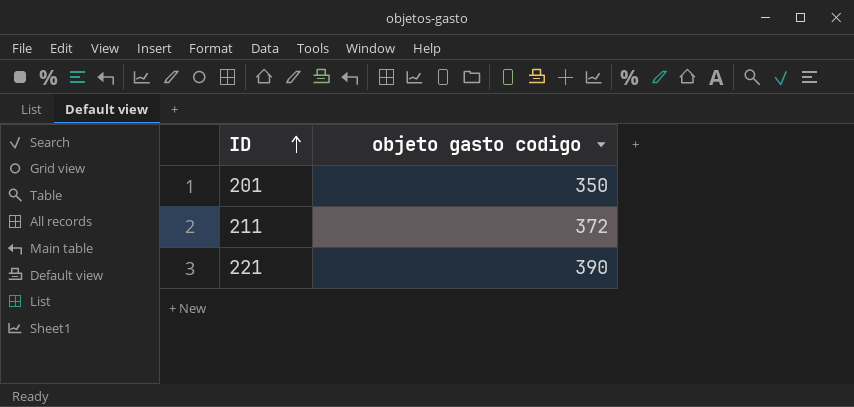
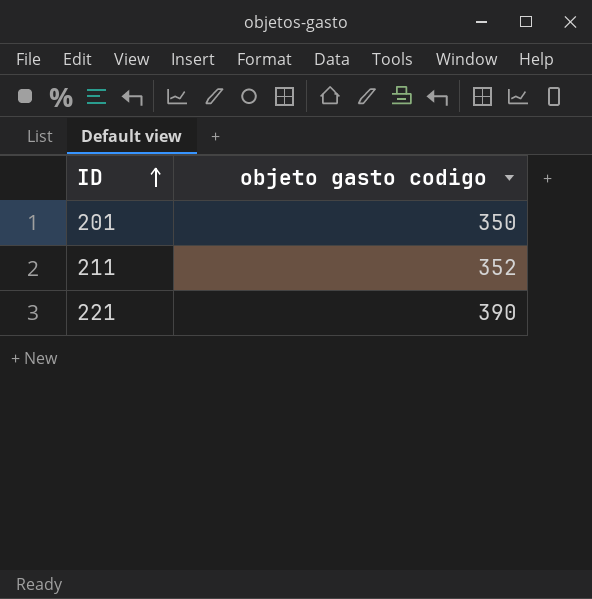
211 | objeto gasto codigo: 372 -> 352

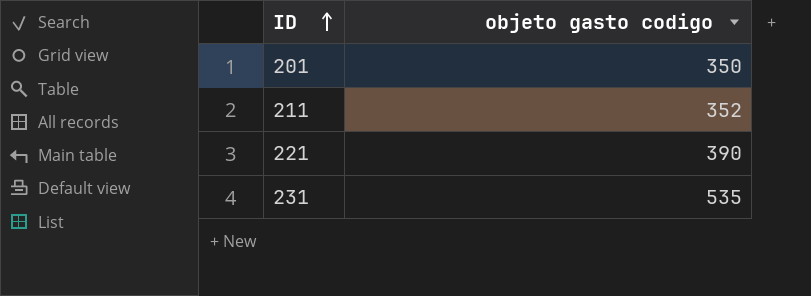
row 231: none -> 535

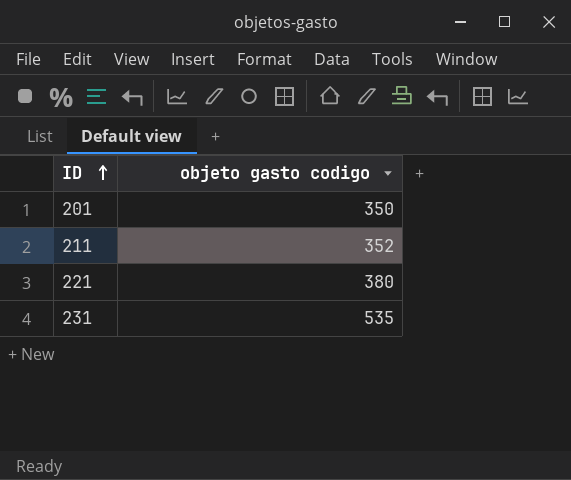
221 | objeto gasto codigo: 390 -> 380

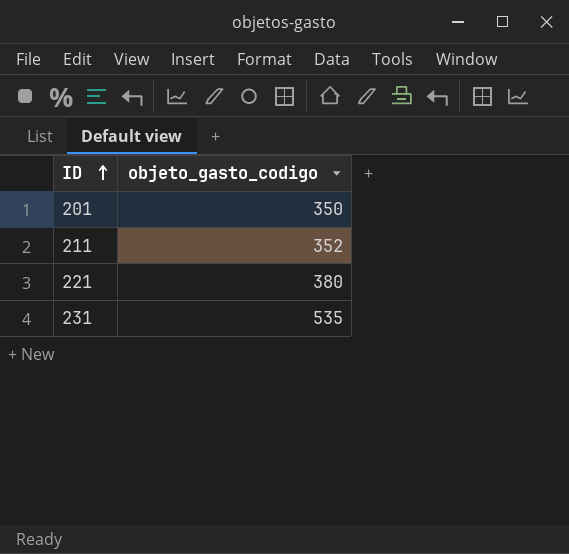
column name: objeto gasto codigo -> objeto_gasto_codigo

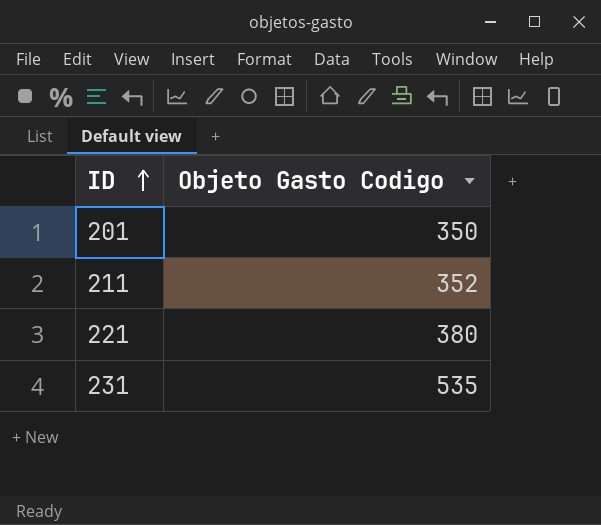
column name: objeto_gasto_codigo -> Objeto Gasto Codigo

